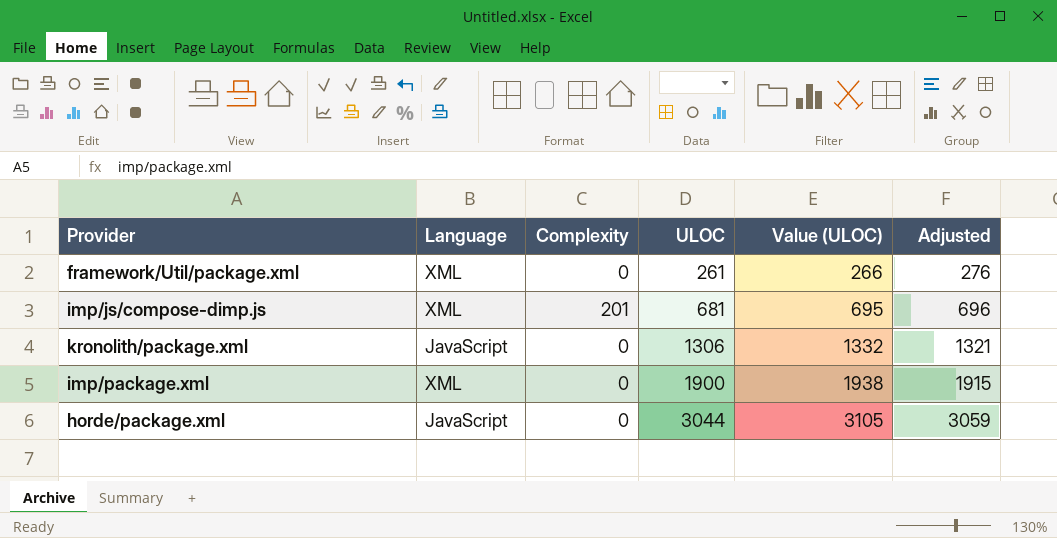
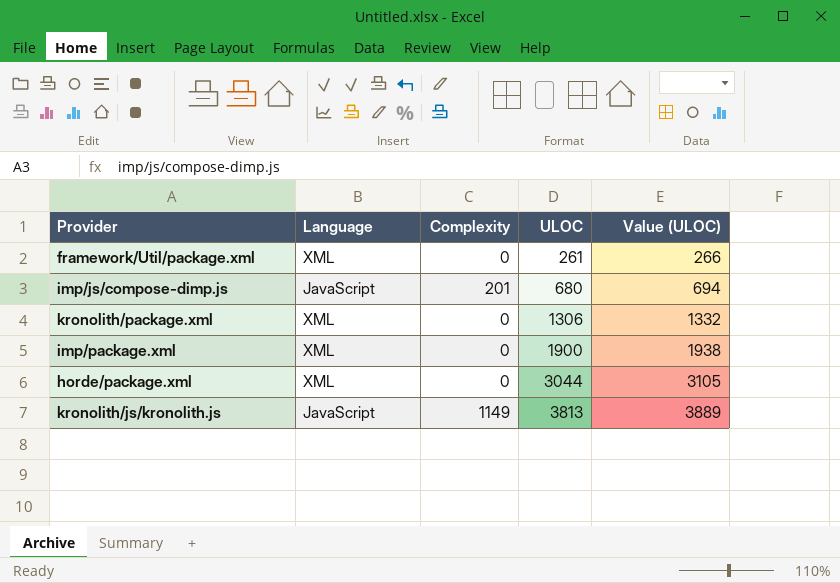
column Adjusted | formula: [ULOC] + 15 -> none
imp/js/compose-dimp.js | Language: XML -> JavaScript
imp/js/compose-dimp.js | ULOC: 681 -> 680
imp/js/compose-dimp.js | Value (ULOC): 695 -> 694
kronolith/package.xml | Language: JavaScript -> XML
horde/package.xml | Language: JavaScript -> XML
row kronolith/js/kronolith.js: none -> JavaScript | 1149 | 3813 | 3889

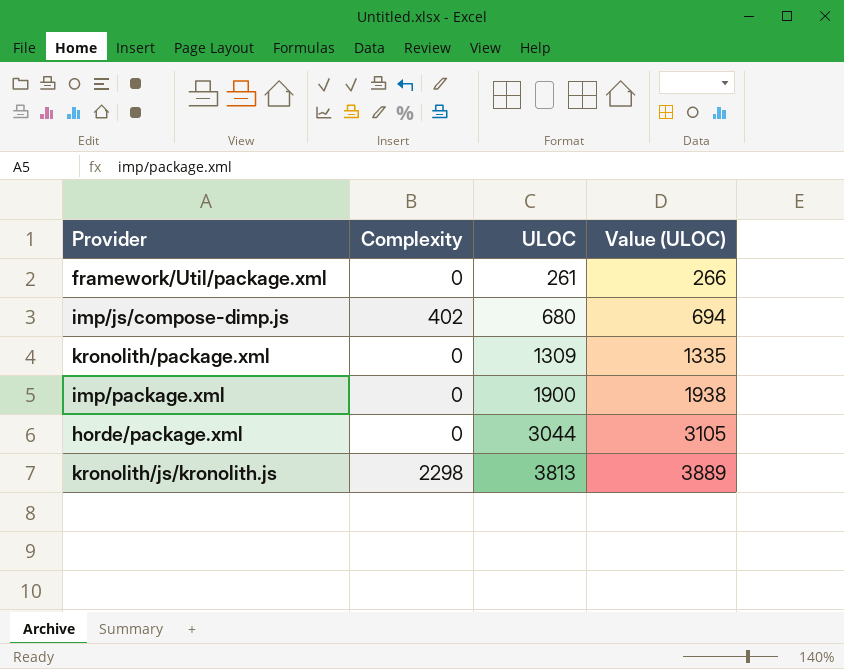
column Language | position: 2 -> none
imp/js/compose-dimp.js | Complexity: 201 -> 402
kronolith/package.xml | ULOC: 1306 -> 1309
kronolith/package.xml | Value (ULOC): 1332 -> 1335
kronolith/js/kronolith.js | Complexity: 1149 -> 2298

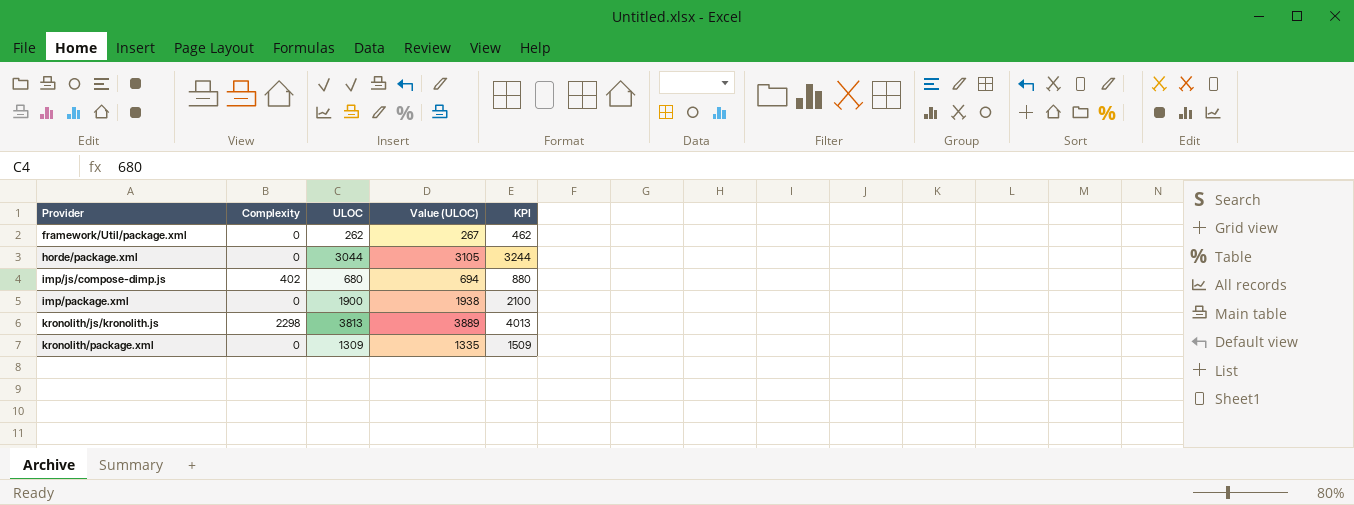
row order: ULOC ascending -> Provider ascending
column KPI | formula: none -> [ULOC] + 200
framework/Util/package.xml | ULOC: 261 -> 262
framework/Util/package.xml | Value (ULOC): 266 -> 267

